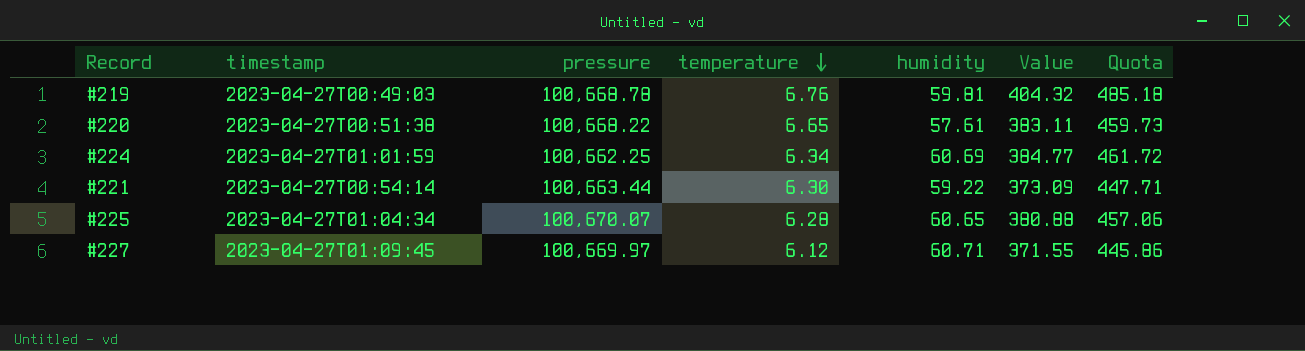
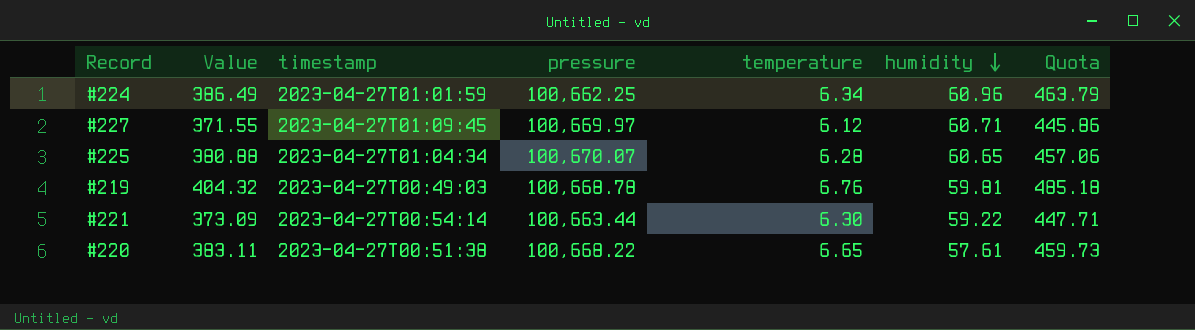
row order: temperature descending -> humidity descending
column Value | position: 6 -> 2
#224 | Value: 384.77 -> 386.49
#224 | humidity: 60.69 -> 60.96
#224 | Quota: 461.72 -> 463.79

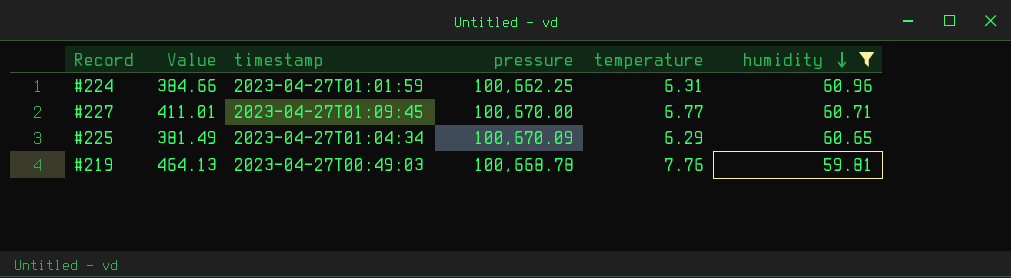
filter: none -> humidity >= 59.81
column Quota | formula: [Value] * 1.2 -> none
#224 | Value: 386.49 -> 384.66
#224 | temperature: 6.34 -> 6.31
#227 | Value: 371.55 -> 411.01
#227 | pressure: 100,669.97 -> 100,670.00
#227 | temperature: 6.12 -> 6.77
#225 | Value: 380.88 -> 381.49
#225 | pressure: 100,670.07 -> 100,670.09
#225 | temperature: 6.28 -> 6.29
#219 | Value: 404.32 -> 464.13
#219 | temperature: 6.76 -> 7.76

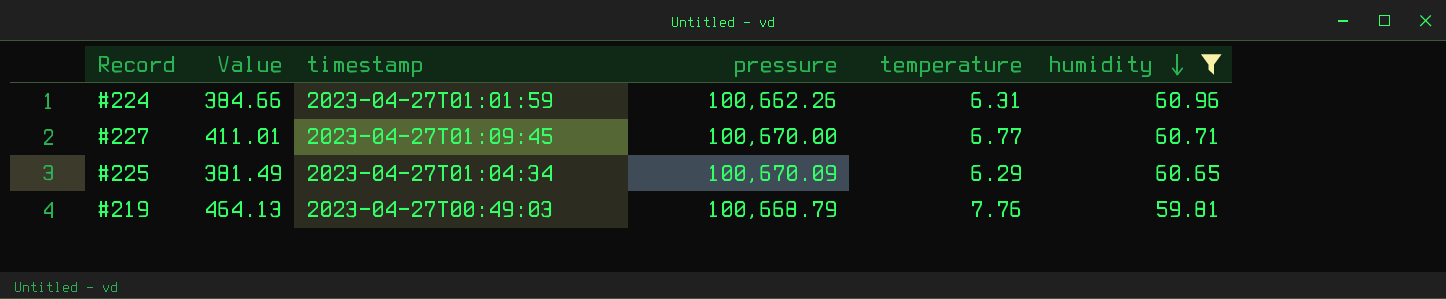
#224 | pressure: 100,662.25 -> 100,662.26
#219 | pressure: 100,668.78 -> 100,668.79

